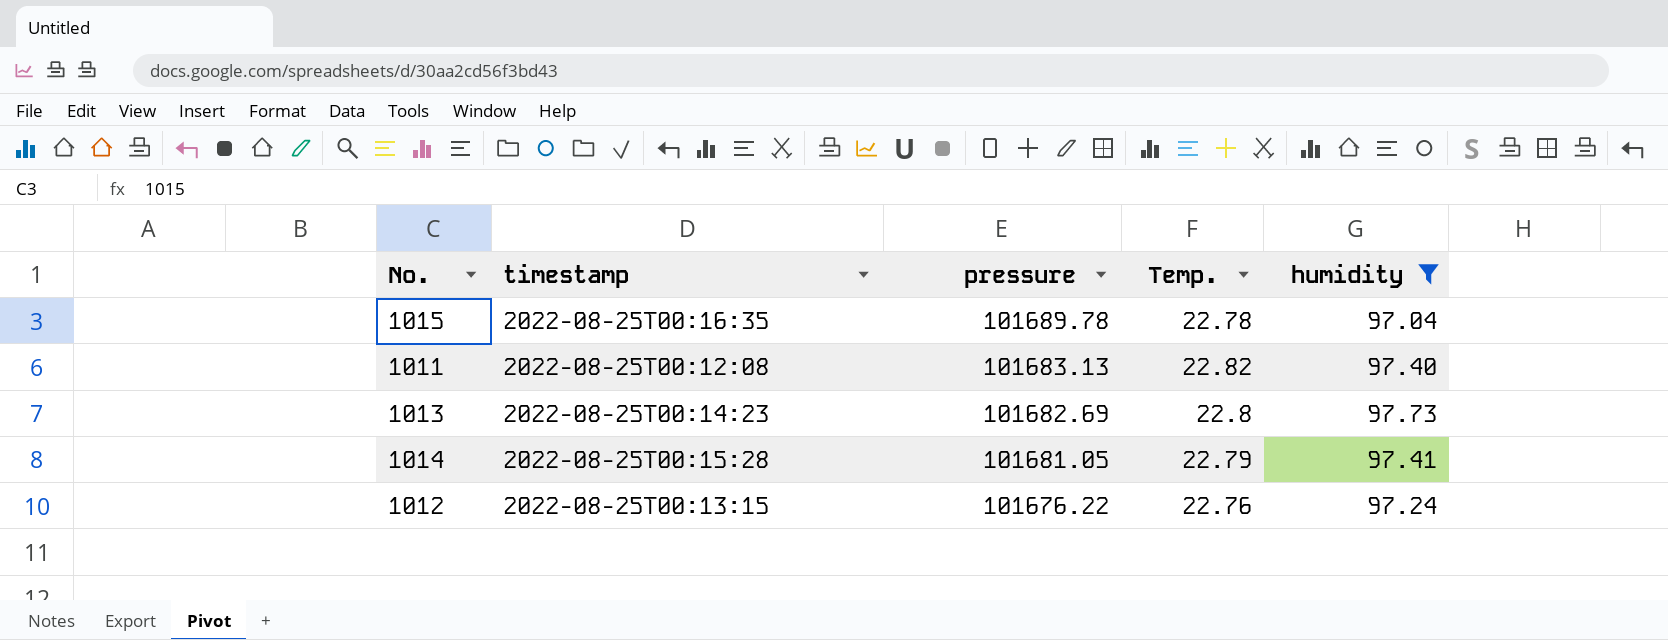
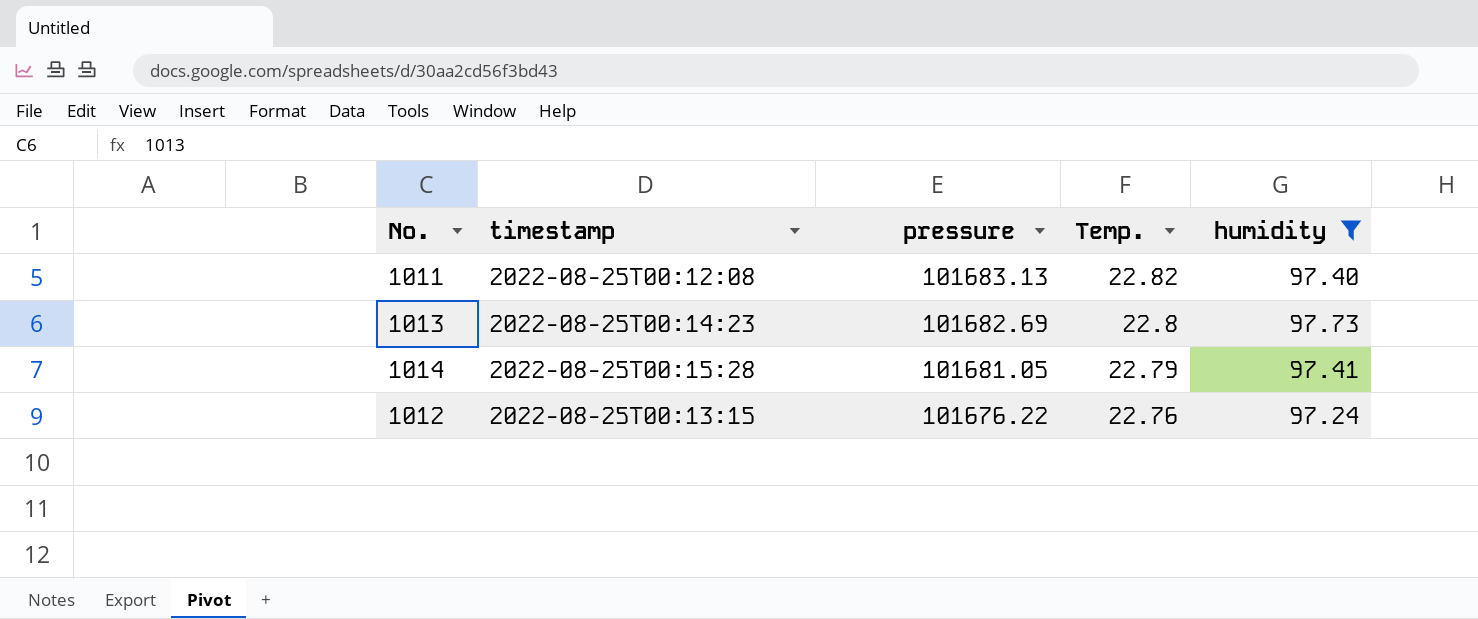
row 1015: 2022-08-25T00:16:35 | 101689.78 | 22.78 | 97.04 -> none

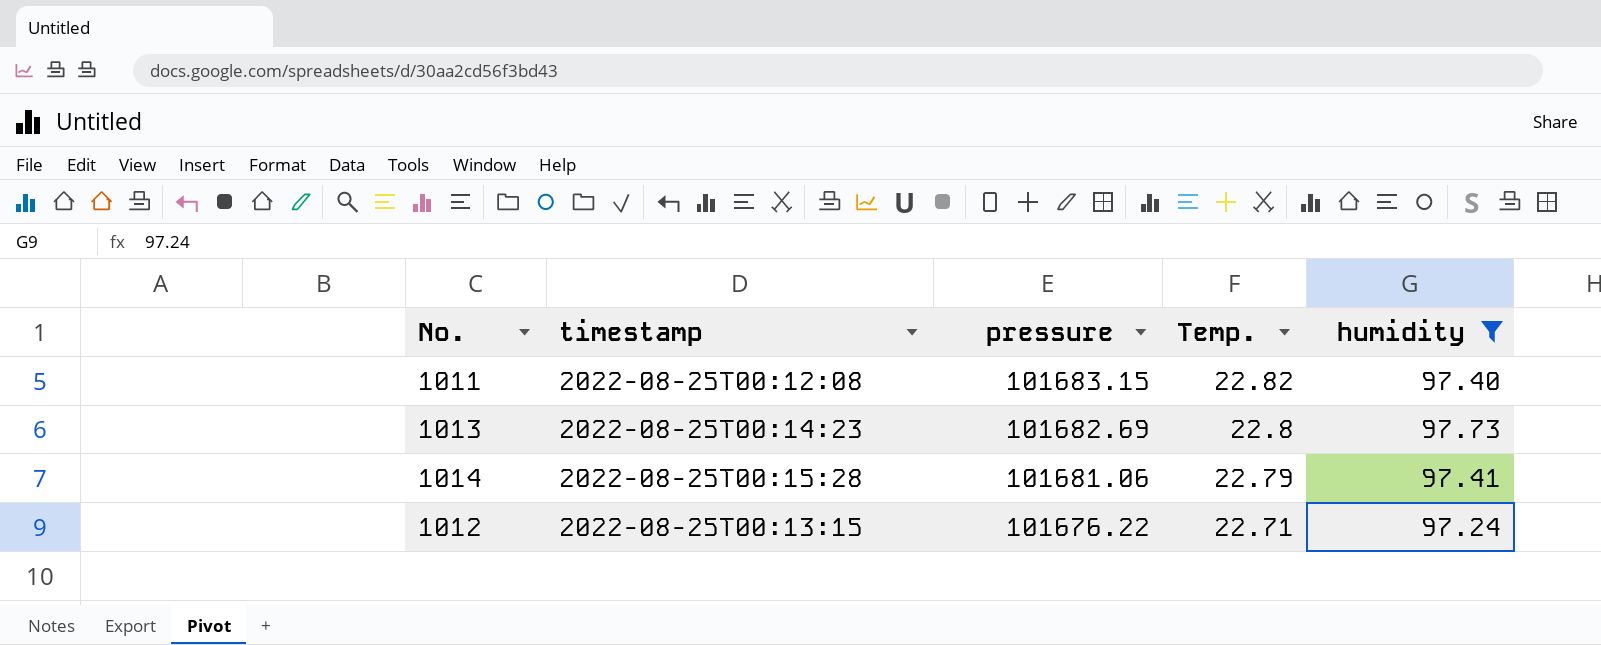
1011 | pressure: 101683.13 -> 101683.15
1014 | pressure: 101681.05 -> 101681.06
1012 | Temp.: 22.76 -> 22.71

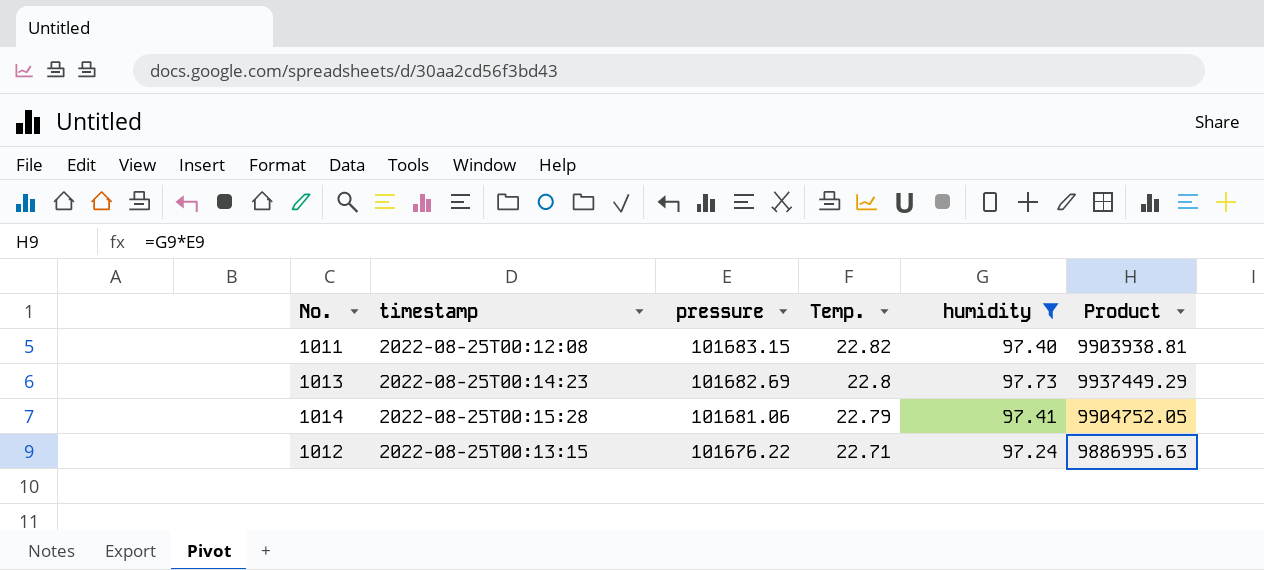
column Product | formula: none -> [pressure] * [humidity]

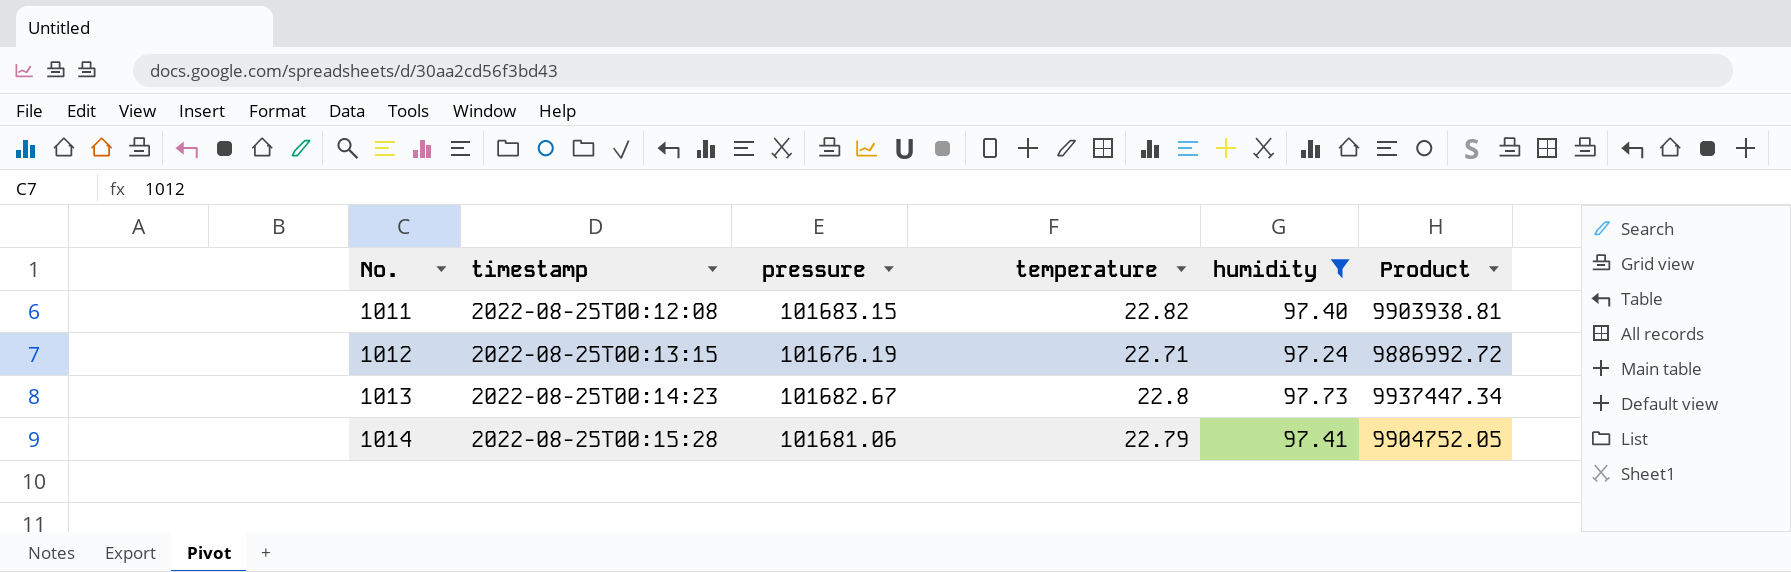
row order: pressure descending -> No. ascending
column name: Temp. -> temperature
1012 | pressure: 101676.22 -> 101676.19
1012 | Product: 9886995.63 -> 9886992.72
1013 | pressure: 101682.69 -> 101682.67
1013 | Product: 9937449.29 -> 9937447.34

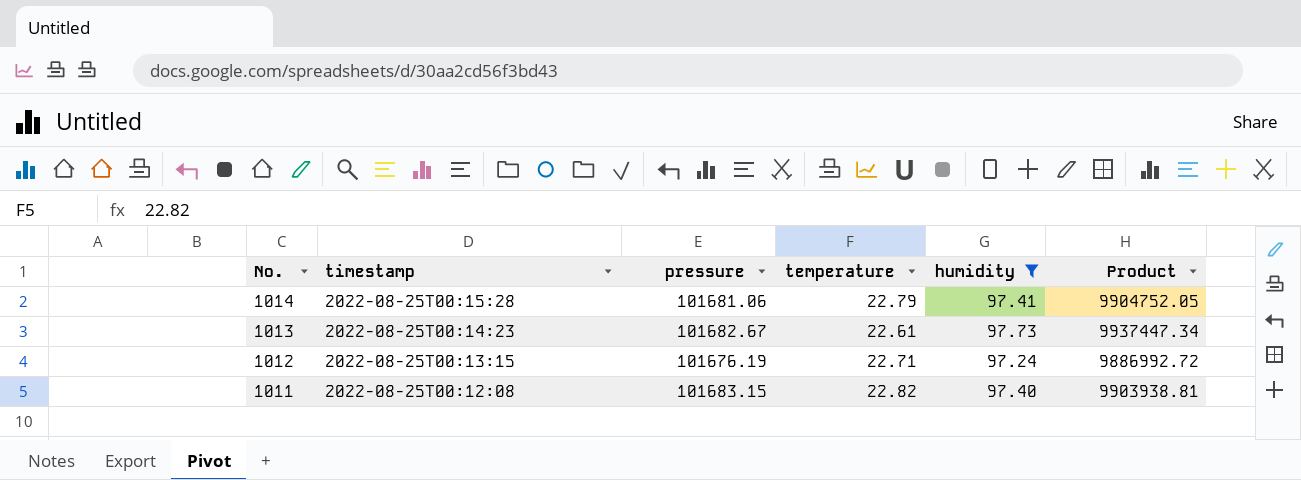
row order: No. ascending -> No. descending
1013 | temperature: 22.8 -> 22.61

